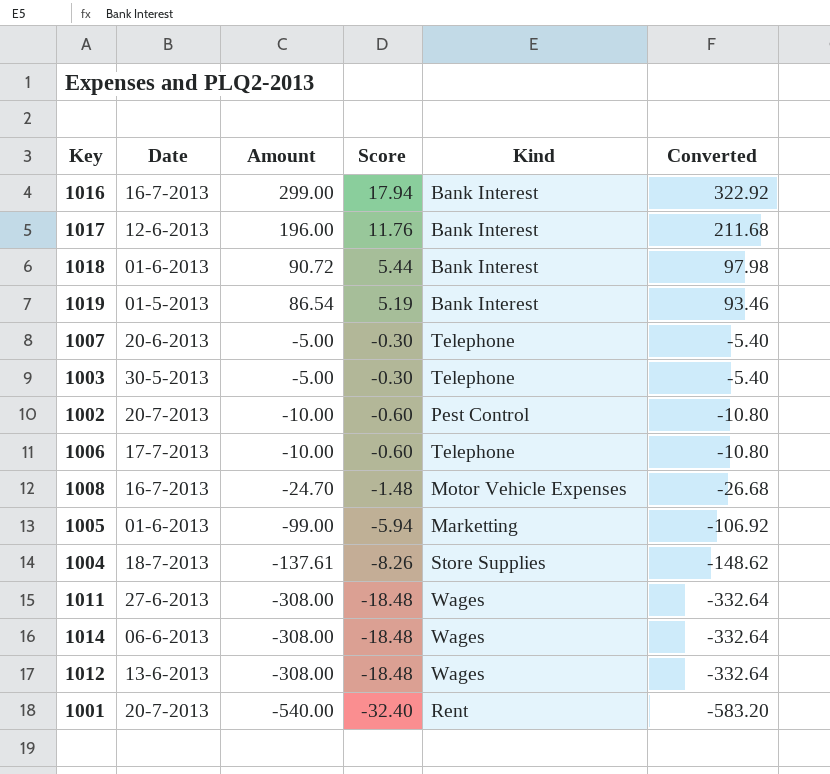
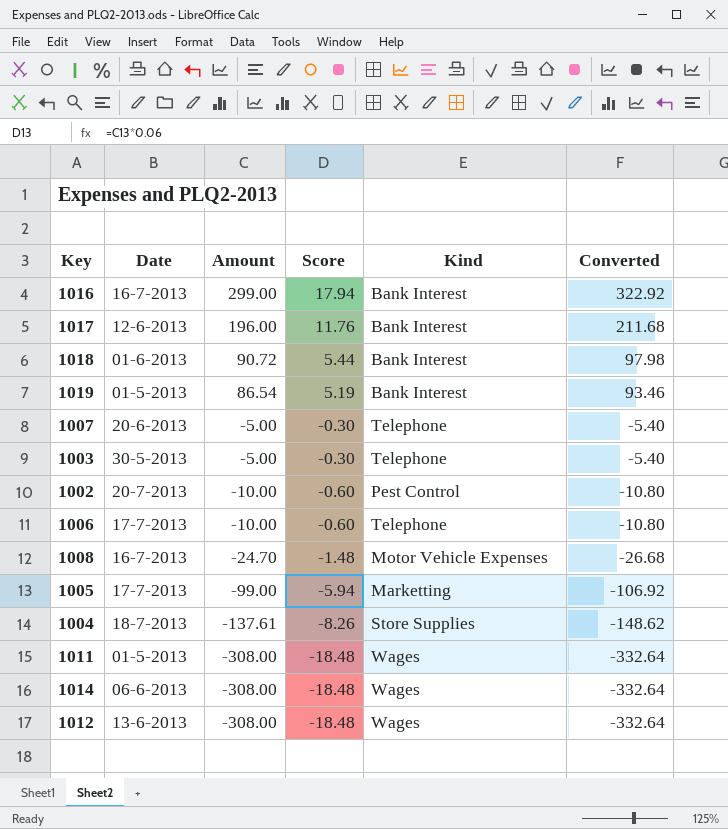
row 1001: 20-7-2013 | -540.00 | -32.40 | Rent | -583.20 -> none
1005 | Date: 01-6-2013 -> 17-7-2013
1011 | Date: 27-6-2013 -> 01-5-2013

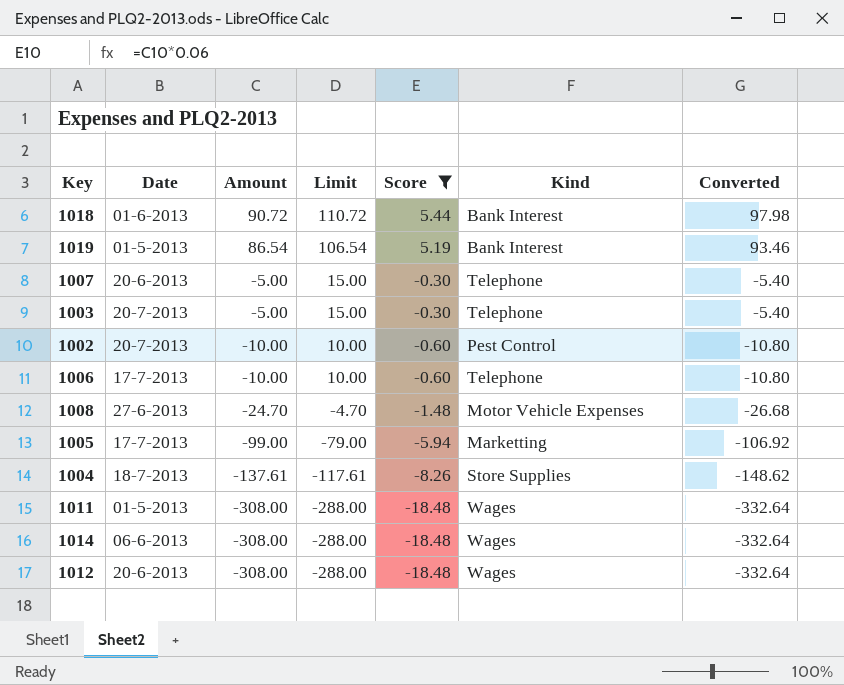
filter: none -> Score <= 5.44
column Limit | formula: none -> [Amount] + 20
1003 | Date: 30-5-2013 -> 20-7-2013
1008 | Date: 16-7-2013 -> 27-6-2013
1012 | Date: 13-6-2013 -> 20-6-2013

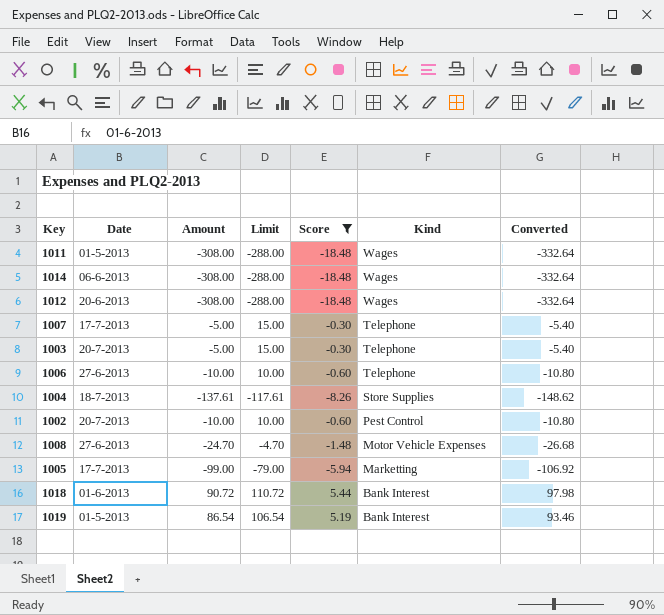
row order: Amount descending -> Kind descending
1007 | Date: 20-6-2013 -> 17-7-2013
1006 | Date: 17-7-2013 -> 27-6-2013

